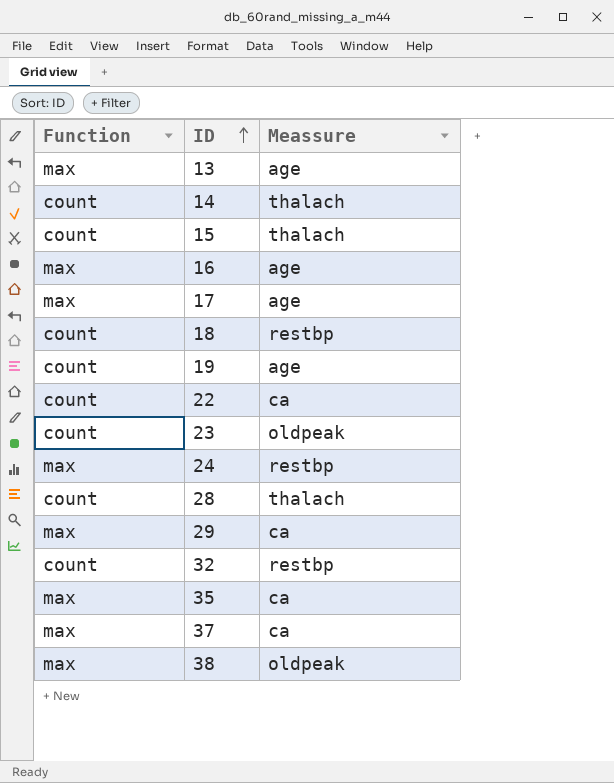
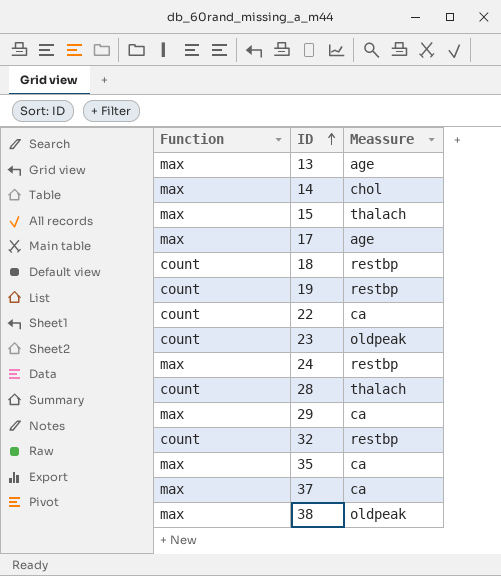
row 16: max | age -> none
14 | Function: count -> max
14 | Meassure: thalach -> chol
15 | Function: count -> max
19 | Meassure: age -> restbp

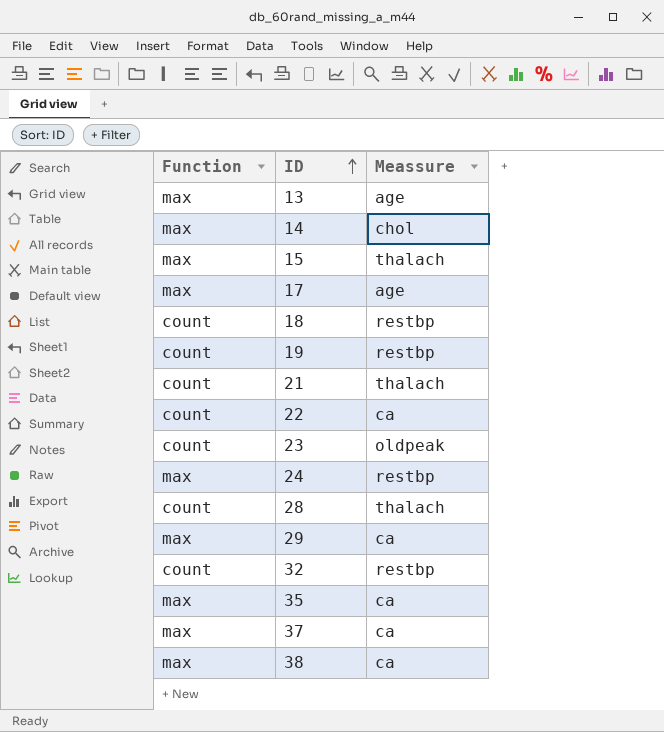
row 21: none -> count | thalach
38 | Meassure: oldpeak -> ca

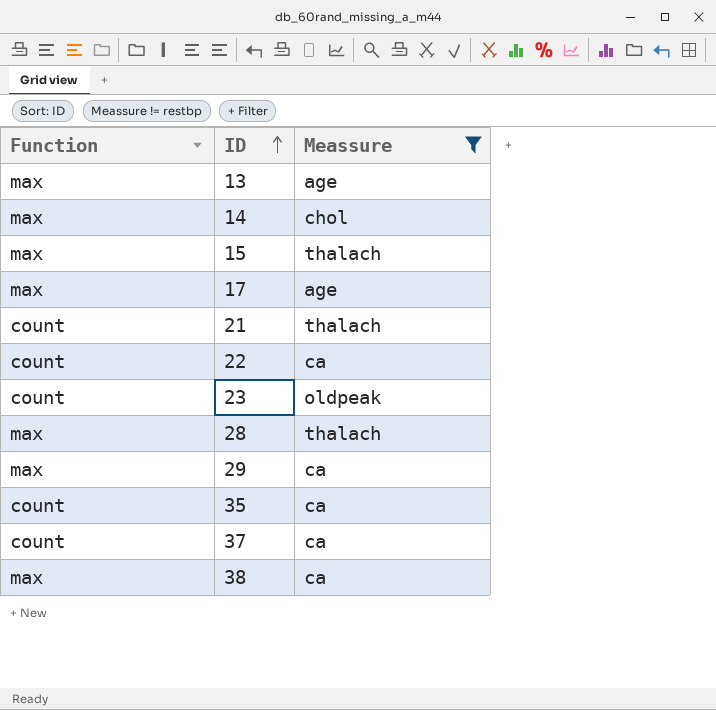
filter: none -> Meassure != restbp
28 | Function: count -> max
35 | Function: max -> count
37 | Function: max -> count

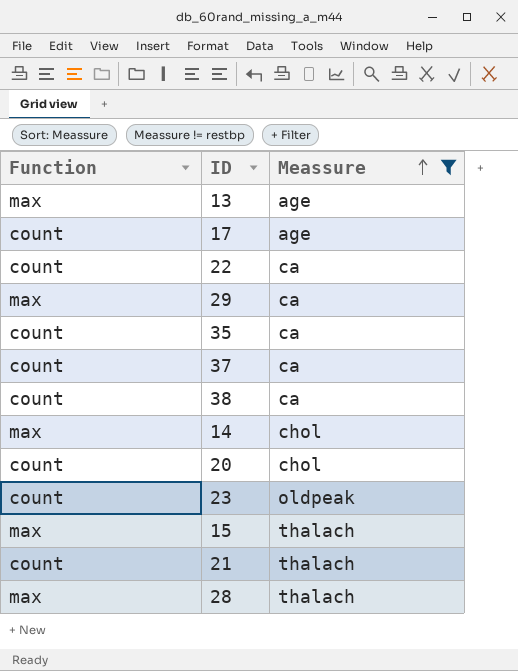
row order: ID ascending -> Meassure ascending
17 | Function: max -> count
38 | Function: max -> count
row 20: none -> count | chol

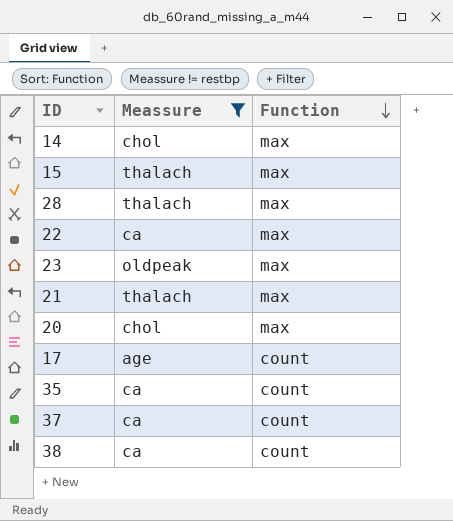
row order: Meassure ascending -> Function descending
column Function | position: 1 -> 3
row 13: max | age -> none
row 29: max | ca -> none
22 | Function: count -> max
23 | Function: count -> max
21 | Function: count -> max
20 | Function: count -> max

